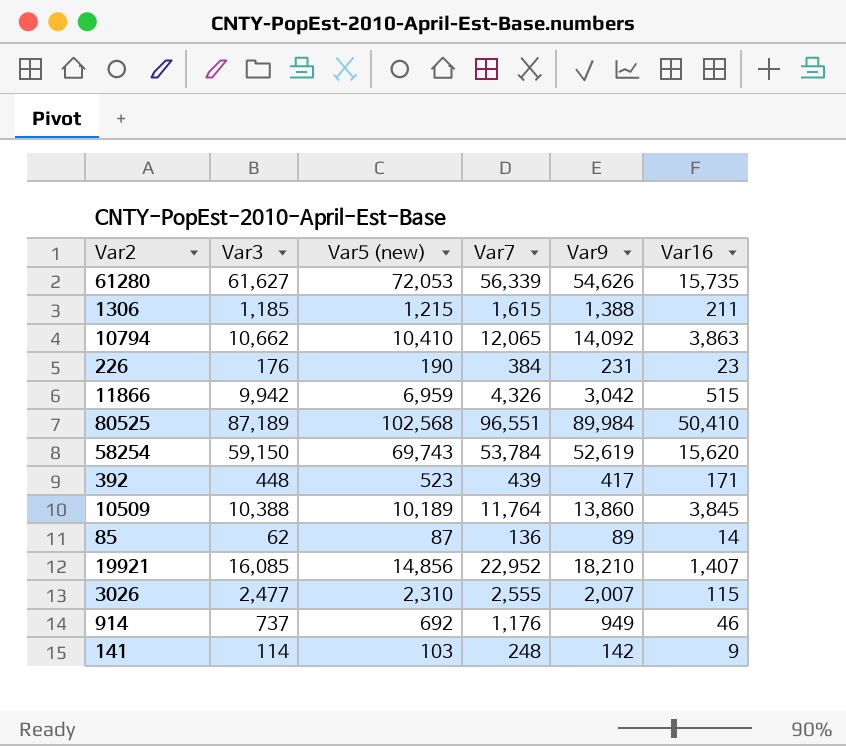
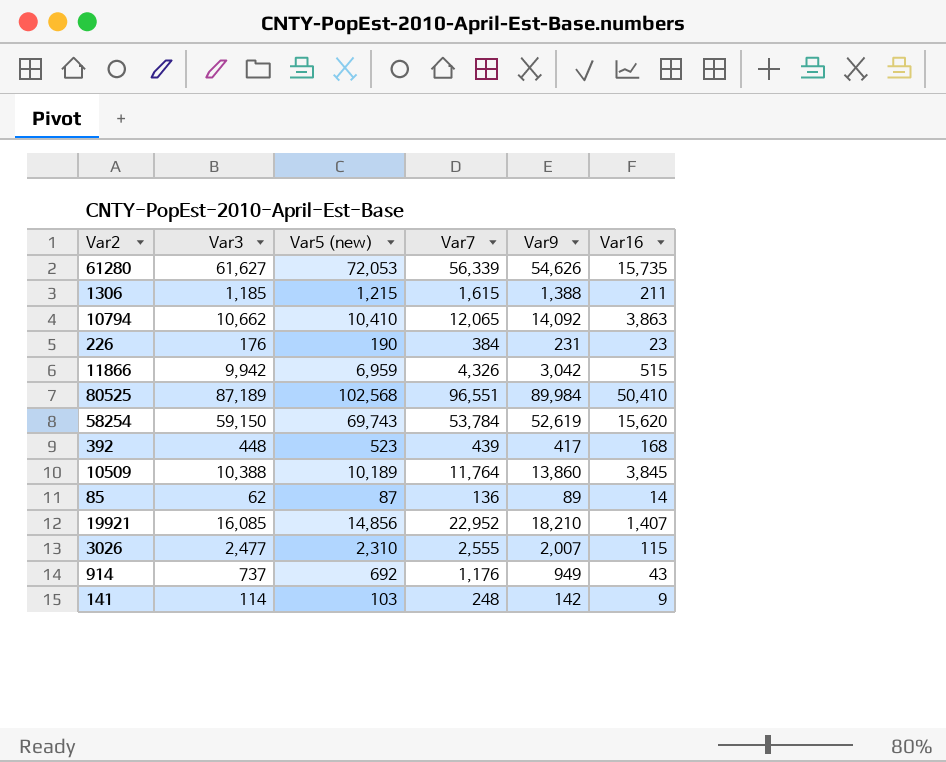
392 | Var16: 171 -> 168
914 | Var16: 46 -> 43

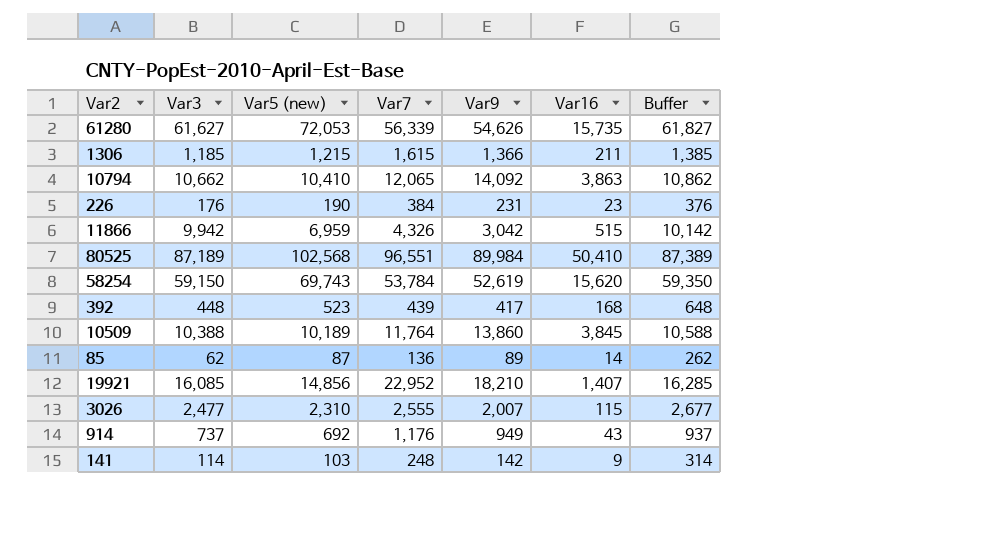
column Buffer | formula: none -> [Var3] + 200
1306 | Var9: 1,388 -> 1,366

